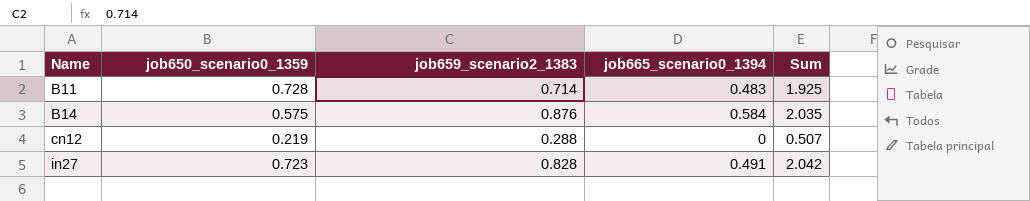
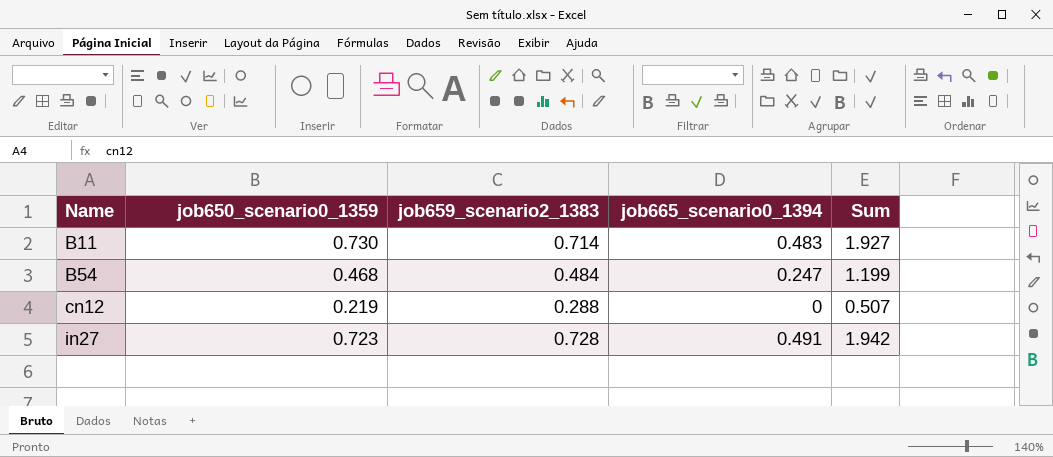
row B14: 0.575 | 0.876 | 0.584 | 2.035 -> none
B11 | job650_scenario0_1359: 0.728 -> 0.730
B11 | Sum: 1.925 -> 1.927
row B54: none -> 0.468 | 0.484 | 0.247 | 1.199
in27 | job659_scenario2_1383: 0.828 -> 0.728
in27 | Sum: 2.042 -> 1.942

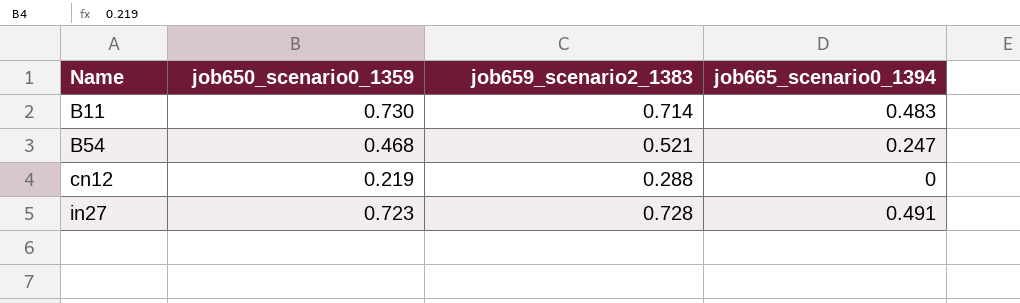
column Sum | formula: [job650_scenario0_1359] + [job659_scenario2_1383] + [job665_scenario0_1394] -> none
B54 | job659_scenario2_1383: 0.484 -> 0.521

